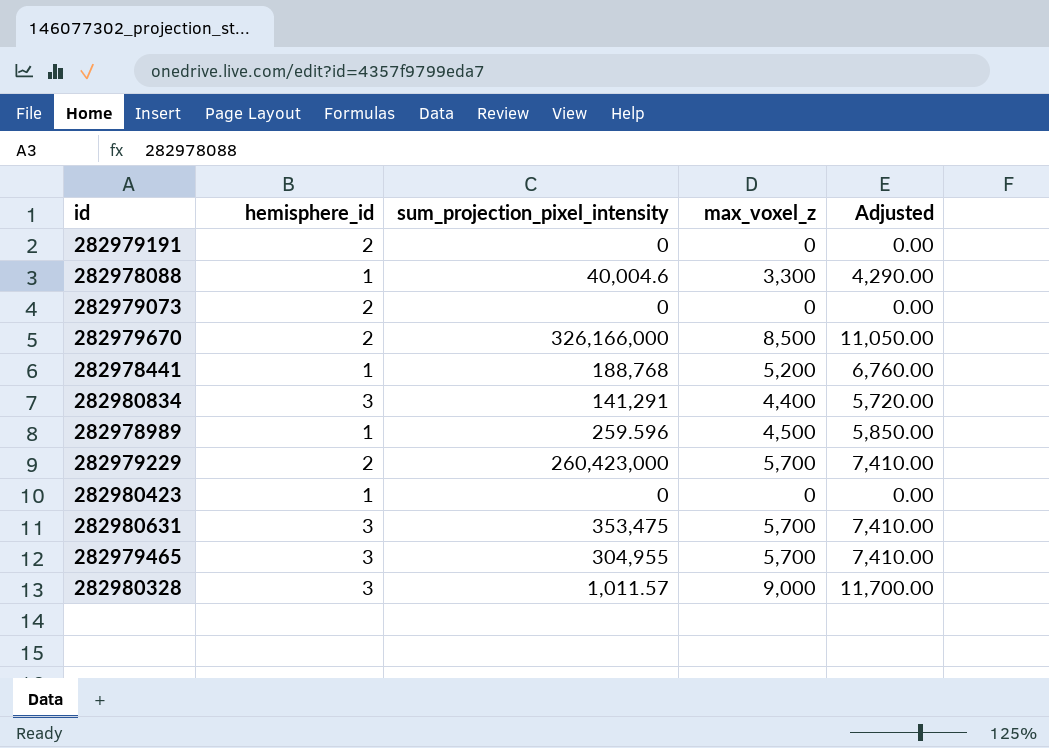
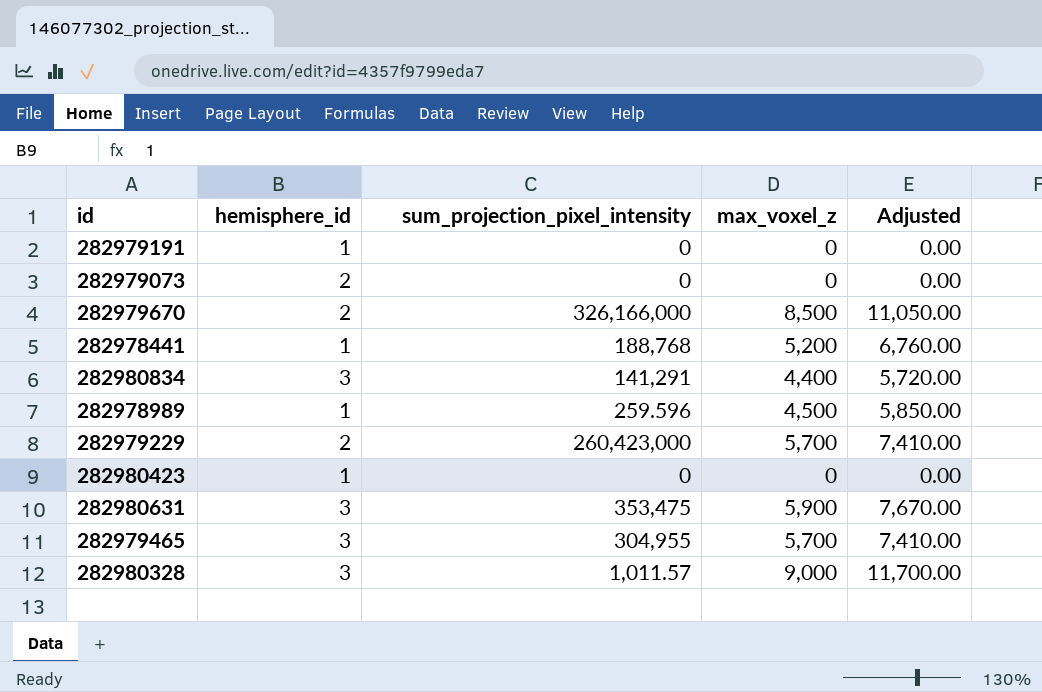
row 282978088: 1 | 40,004.6 | 3,300 | 4,290.00 -> none
282979191 | hemisphere_id: 2 -> 1
282980631 | max_voxel_z: 5,700 -> 5,900
282980631 | Adjusted: 7,410.00 -> 7,670.00

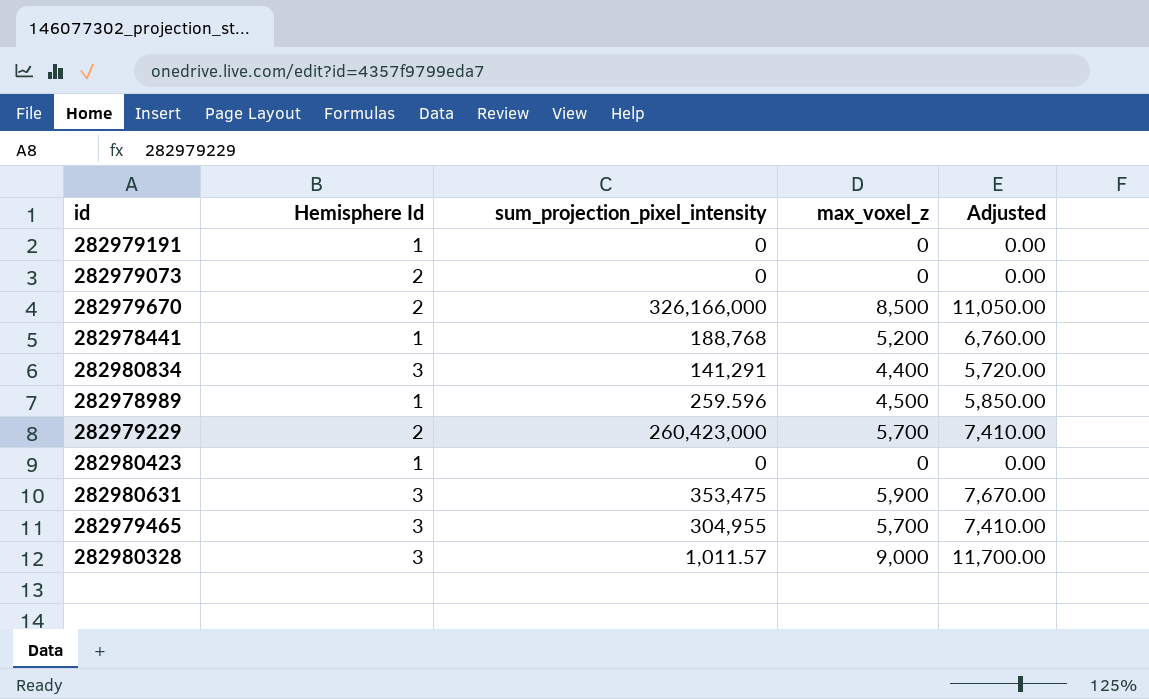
column name: hemisphere_id -> Hemisphere Id

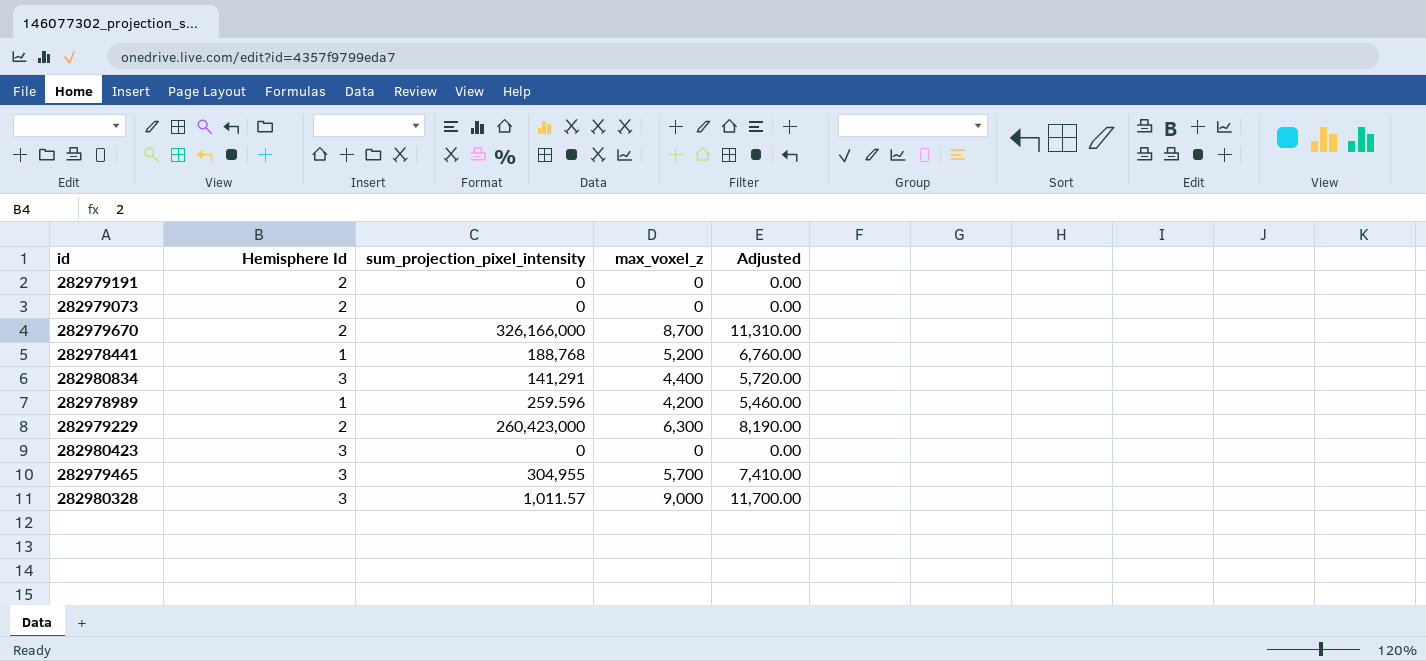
row 282980631: 3 | 353,475 | 5,900 | 7,670.00 -> none
282979191 | Hemisphere Id: 1 -> 2
282979670 | max_voxel_z: 8,500 -> 8,700
282979670 | Adjusted: 11,050.00 -> 11,310.00
282978989 | max_voxel_z: 4,500 -> 4,200
282978989 | Adjusted: 5,850.00 -> 5,460.00
282979229 | max_voxel_z: 5,700 -> 6,300
282979229 | Adjusted: 7,410.00 -> 8,190.00
282980423 | Hemisphere Id: 1 -> 3

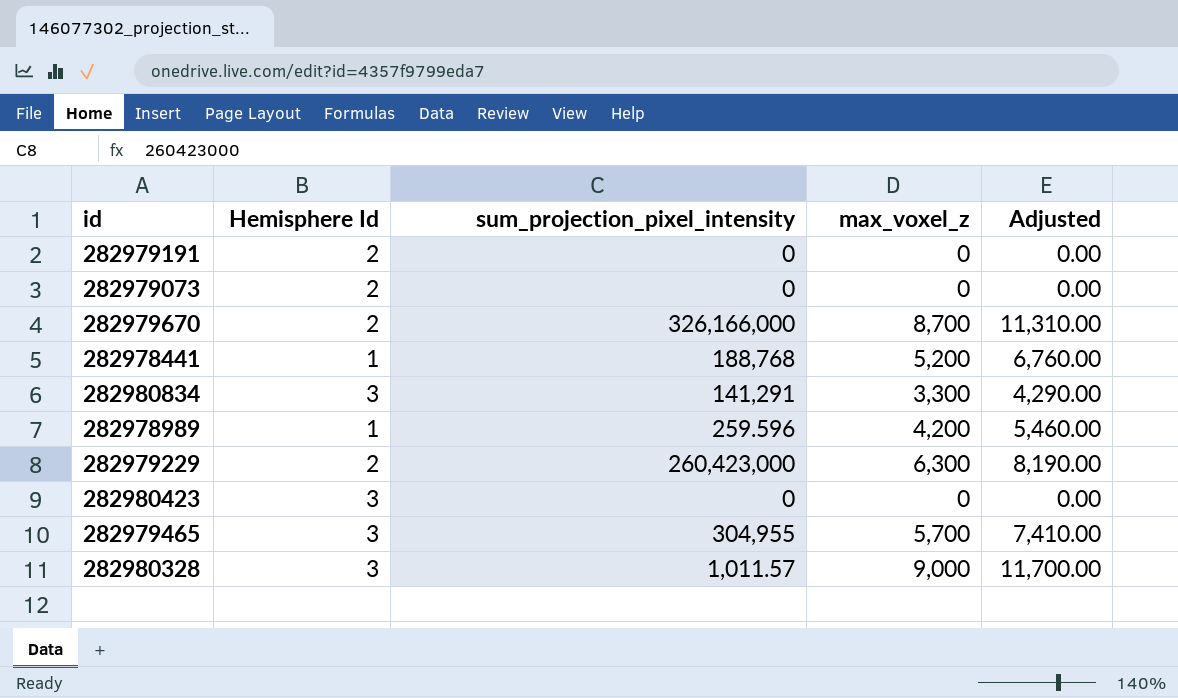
282980834 | max_voxel_z: 4,400 -> 3,300
282980834 | Adjusted: 5,720.00 -> 4,290.00

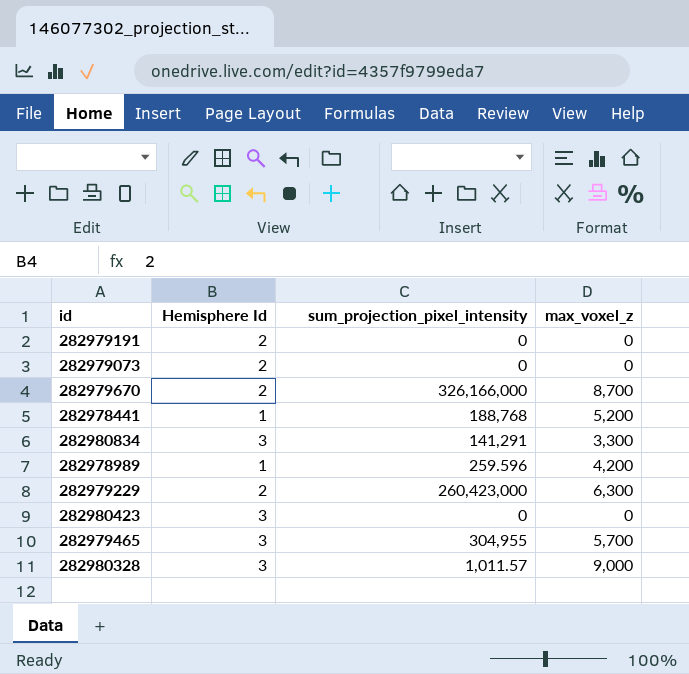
column Adjusted | formula: [max_voxel_z] * 1.3 -> none

